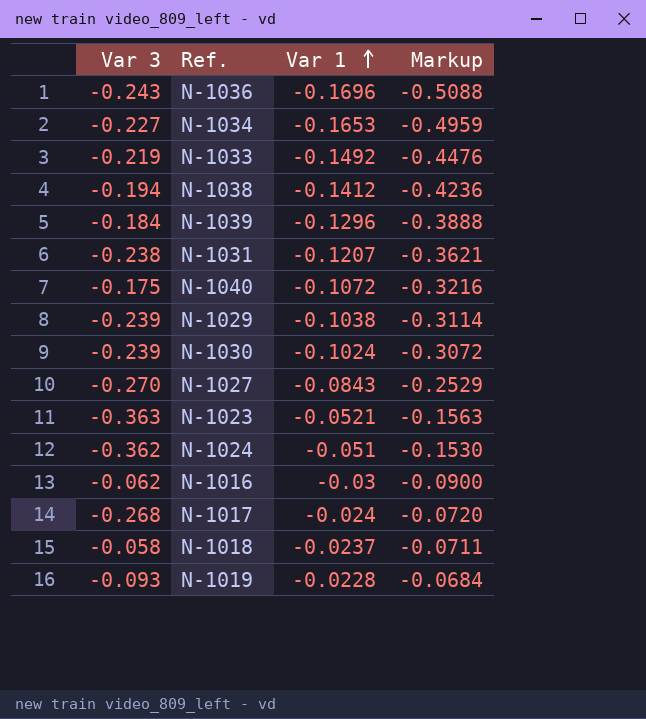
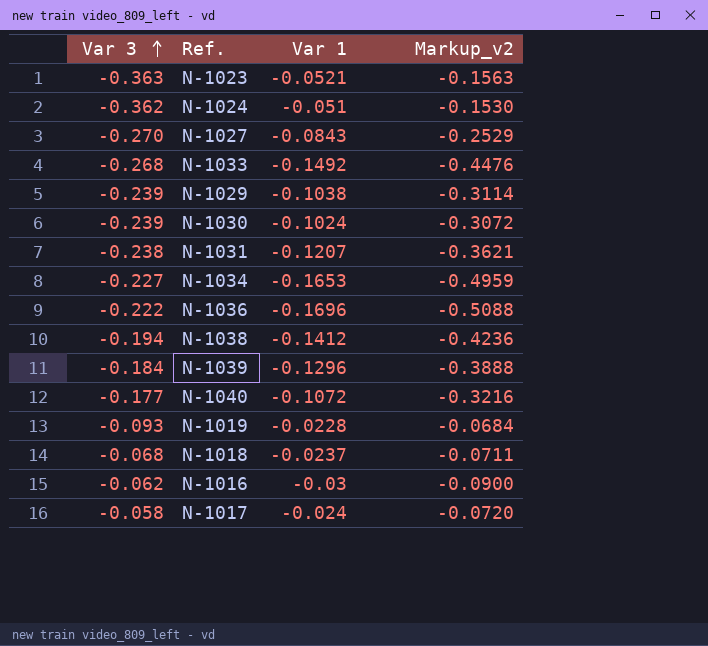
row order: Var 1 ascending -> Var 3 ascending
column name: Markup -> Markup_v2
N-1033 | Var 3: -0.219 -> -0.268
N-1036 | Var 3: -0.243 -> -0.222
N-1040 | Var 3: -0.175 -> -0.177
N-1018 | Var 3: -0.058 -> -0.068
N-1017 | Var 3: -0.268 -> -0.058

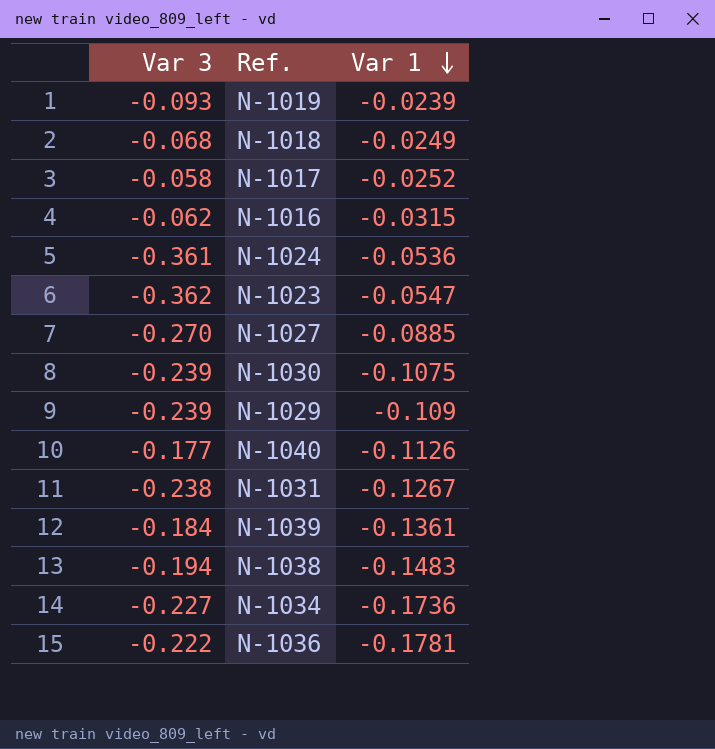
row order: Var 3 ascending -> Var 1 descending
column Markup_v2 | formula: [Var 1] * 3 -> none
row N-1033: -0.268 | -0.1492 | -0.4476 -> none
N-1019 | Var 1: -0.0228 -> -0.0239
N-1018 | Var 1: -0.0237 -> -0.0249
N-1017 | Var 1: -0.024 -> -0.0252
N-1016 | Var 1: -0.03 -> -0.0315
N-1024 | Var 3: -0.362 -> -0.361
N-1024 | Var 1: -0.051 -> -0.0536
N-1023 | Var 3: -0.363 -> -0.362
N-1023 | Var 1: -0.0521 -> -0.0547
N-1027 | Var 1: -0.0843 -> -0.0885
N-1030 | Var 1: -0.1024 -> -0.1075
N-1029 | Var 1: -0.1038 -> -0.109
N-1040 | Var 1: -0.1072 -> -0.1126
N-1031 | Var 1: -0.1207 -> -0.1267
N-1039 | Var 1: -0.1296 -> -0.1361
N-1038 | Var 1: -0.1412 -> -0.1483
N-1034 | Var 1: -0.1653 -> -0.1736
N-1036 | Var 1: -0.1696 -> -0.1781

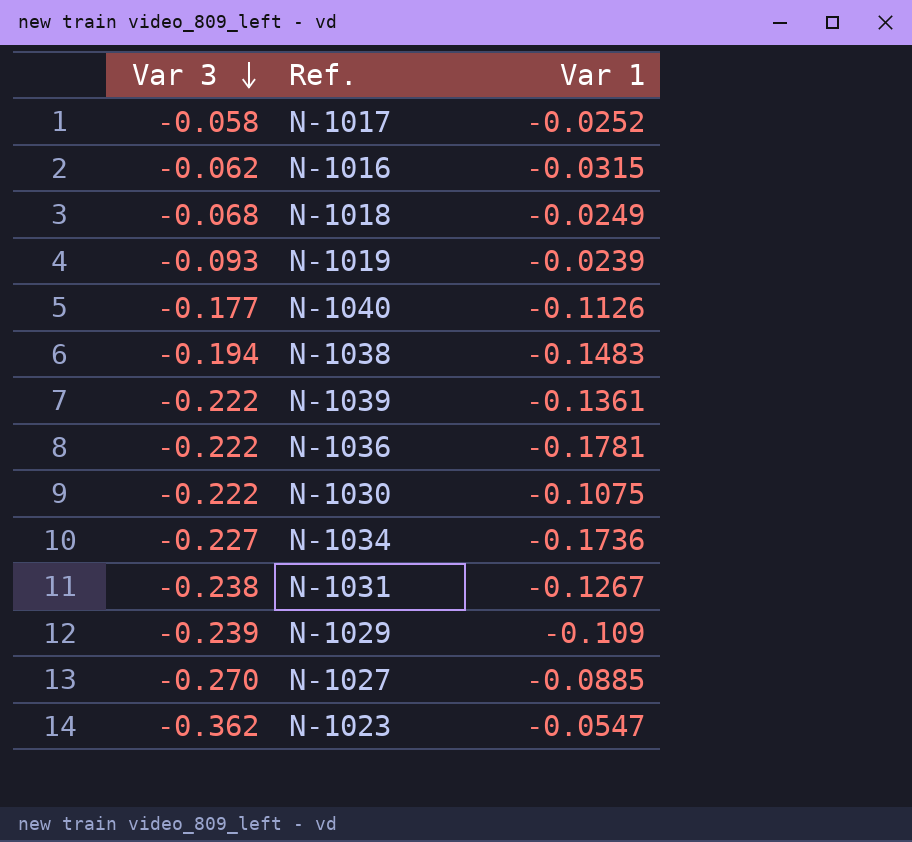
row order: Var 1 descending -> Var 3 descending
row N-1024: -0.361 | -0.0536 -> none
N-1039 | Var 3: -0.184 -> -0.222
N-1030 | Var 3: -0.239 -> -0.222

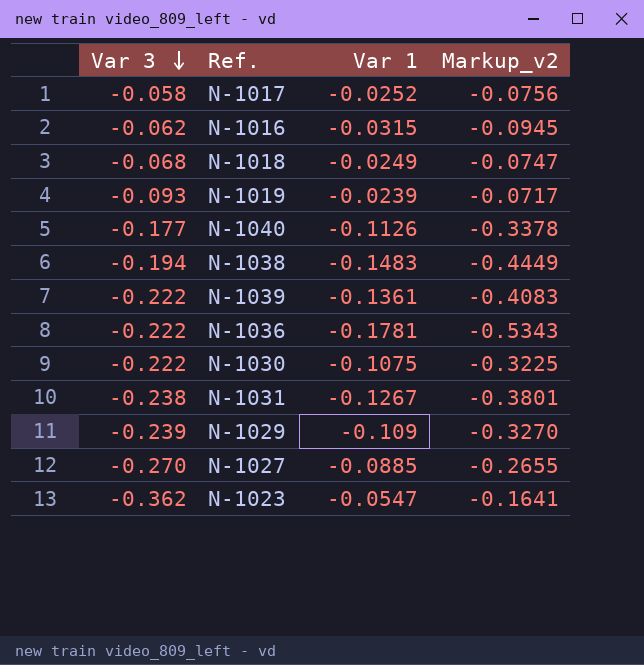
column Markup_v2 | formula: none -> [Var 1] * 3
row N-1034: -0.227 | -0.1736 -> none

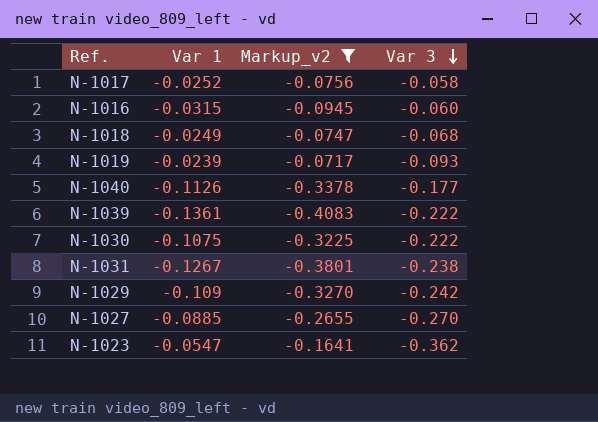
filter: none -> Markup_v2 >= -0.4083
column Var 3 | position: 1 -> 4
N-1016 | Var 3: -0.062 -> -0.060
N-1029 | Var 3: -0.239 -> -0.242

